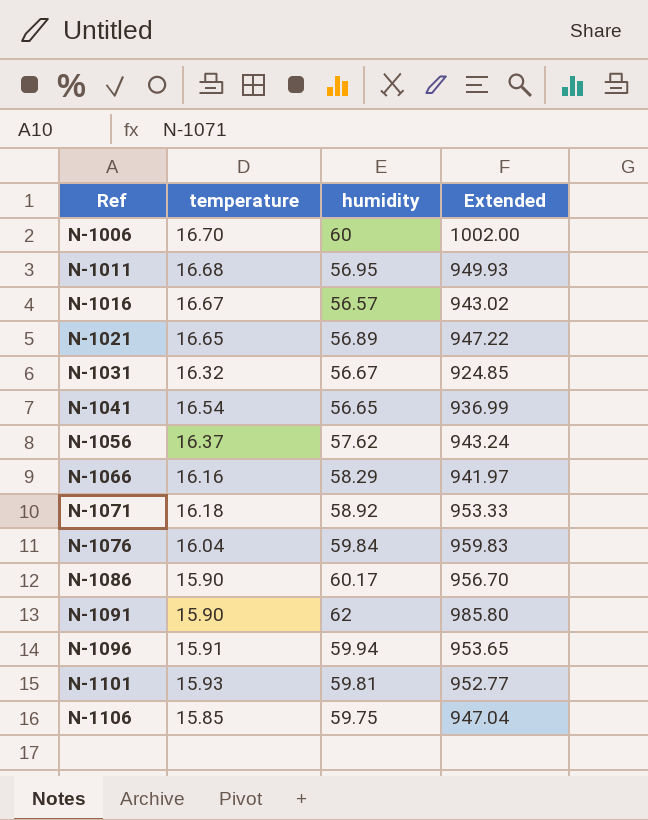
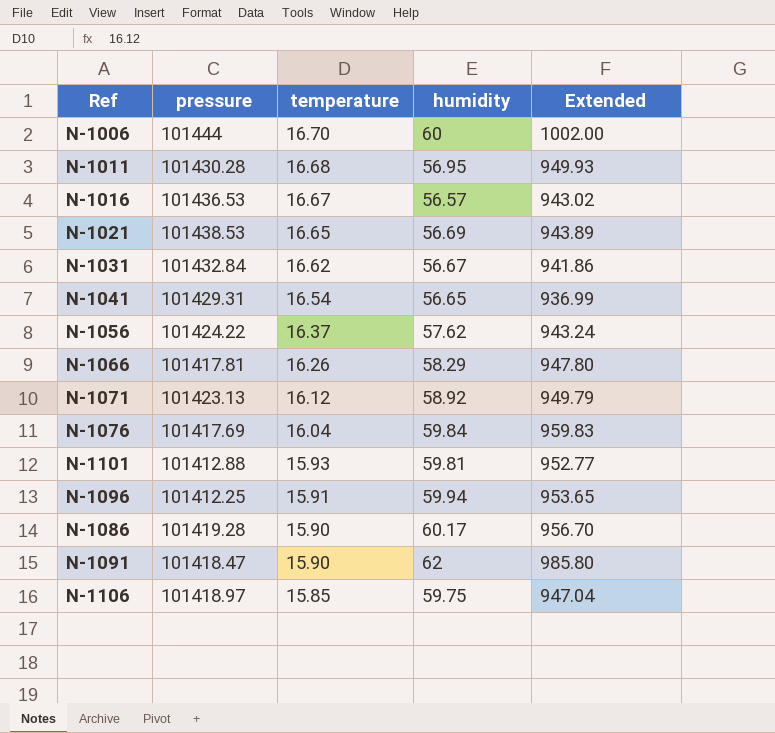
row order: Ref ascending -> temperature descending
column pressure | position: none -> 2
N-1021 | humidity: 56.89 -> 56.69
N-1021 | Extended: 947.22 -> 943.89
N-1031 | temperature: 16.32 -> 16.62
N-1031 | Extended: 924.85 -> 941.86
N-1066 | temperature: 16.16 -> 16.26
N-1066 | Extended: 941.97 -> 947.80
N-1071 | temperature: 16.18 -> 16.12
N-1071 | Extended: 953.33 -> 949.79

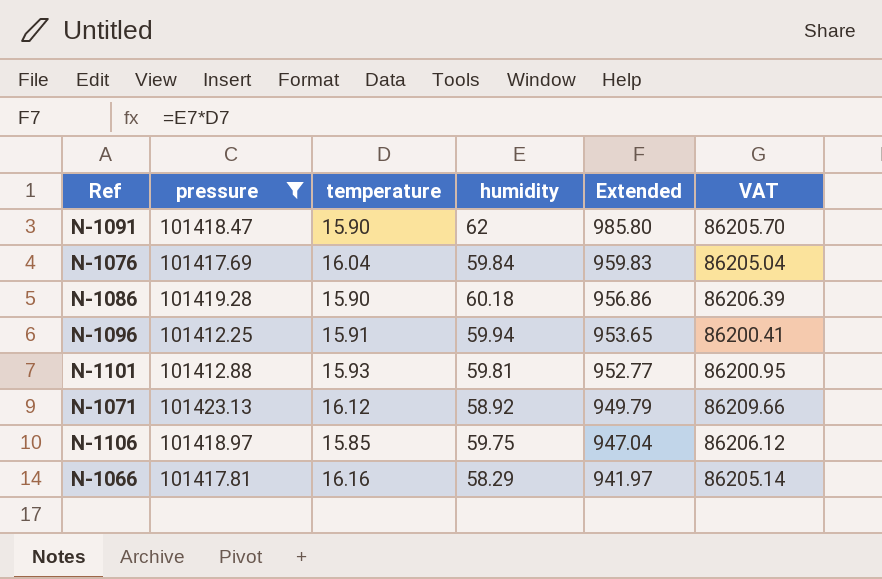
filter: none -> pressure <= 101423.13
row order: temperature descending -> Extended descending
column VAT | formula: none -> [pressure] * 0.85
N-1086 | humidity: 60.17 -> 60.18
N-1086 | Extended: 956.70 -> 956.86
N-1066 | temperature: 16.26 -> 16.16
N-1066 | Extended: 947.80 -> 941.97

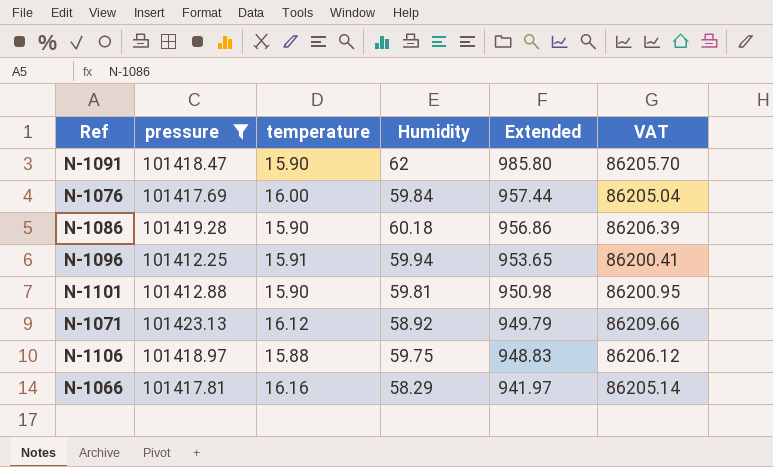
column name: humidity -> Humidity
N-1076 | temperature: 16.04 -> 16.00
N-1076 | Extended: 959.83 -> 957.44
N-1101 | temperature: 15.93 -> 15.90
N-1101 | Extended: 952.77 -> 950.98
N-1106 | temperature: 15.85 -> 15.88
N-1106 | Extended: 947.04 -> 948.83

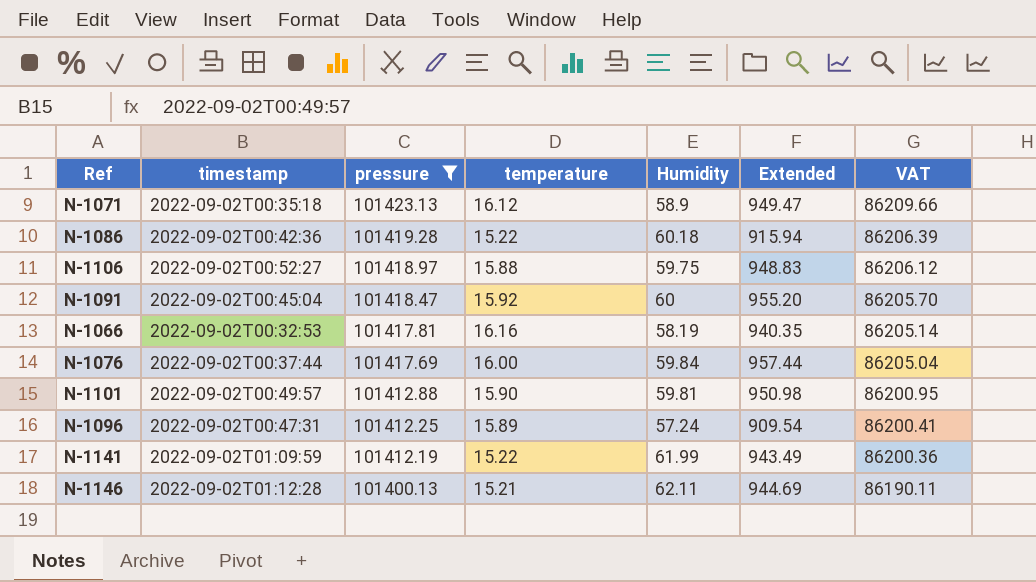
row order: Extended descending -> pressure descending
column timestamp | position: none -> 2
N-1071 | Humidity: 58.92 -> 58.9
N-1071 | Extended: 949.79 -> 949.47
N-1086 | temperature: 15.90 -> 15.22
N-1086 | Extended: 956.86 -> 915.94
N-1091 | temperature: 15.90 -> 15.92
N-1091 | Humidity: 62 -> 60
N-1091 | Extended: 985.80 -> 955.20
N-1066 | Humidity: 58.29 -> 58.19
N-1066 | Extended: 941.97 -> 940.35
N-1096 | temperature: 15.91 -> 15.89
N-1096 | Humidity: 59.94 -> 57.24
N-1096 | Extended: 953.65 -> 909.54
row N-1141: none -> 2022-09-02T01:09:59 | 101412.19 | 15.22 | 61.99 | 943.49 | 86200.36
row N-1146: none -> 2022-09-02T01:12:28 | 101400.13 | 15.21 | 62.11 | 944.69 | 86190.11

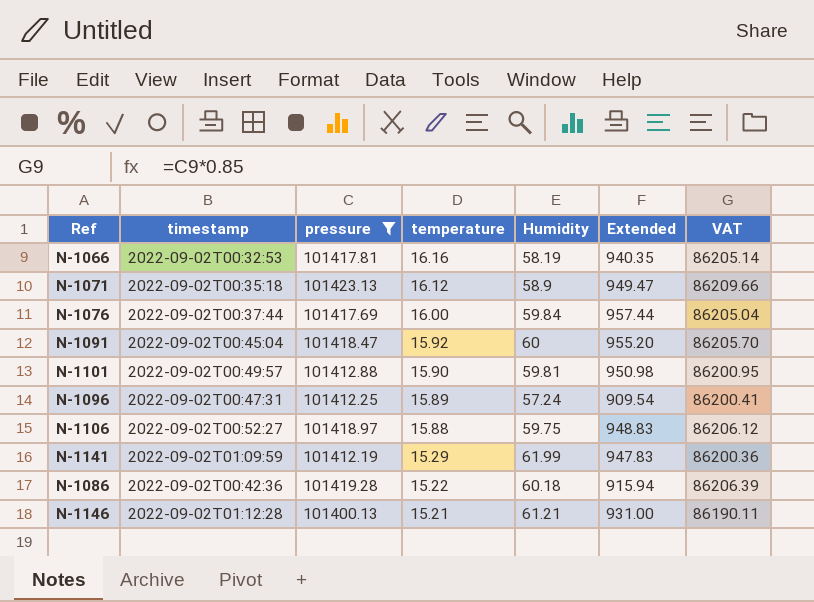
row order: pressure descending -> temperature descending
N-1141 | temperature: 15.22 -> 15.29
N-1141 | Extended: 943.49 -> 947.83
N-1146 | Humidity: 62.11 -> 61.21
N-1146 | Extended: 944.69 -> 931.00

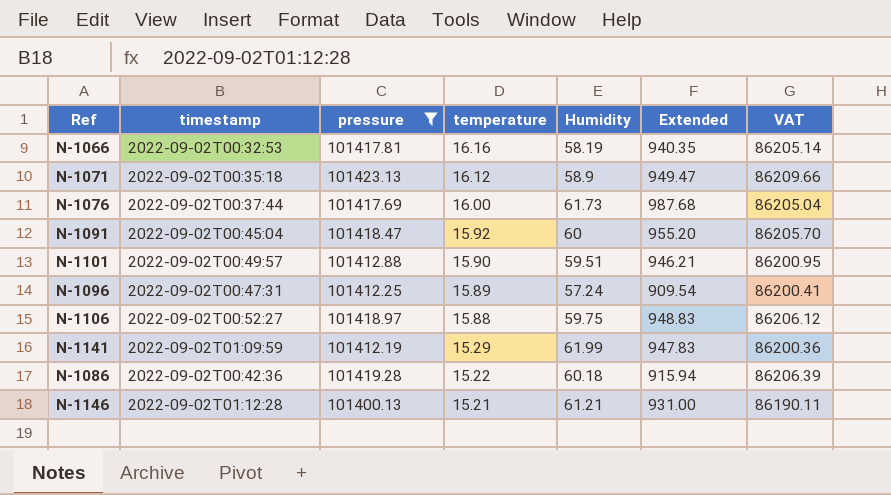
N-1076 | Humidity: 59.84 -> 61.73
N-1076 | Extended: 957.44 -> 987.68
N-1101 | Humidity: 59.81 -> 59.51
N-1101 | Extended: 950.98 -> 946.21

